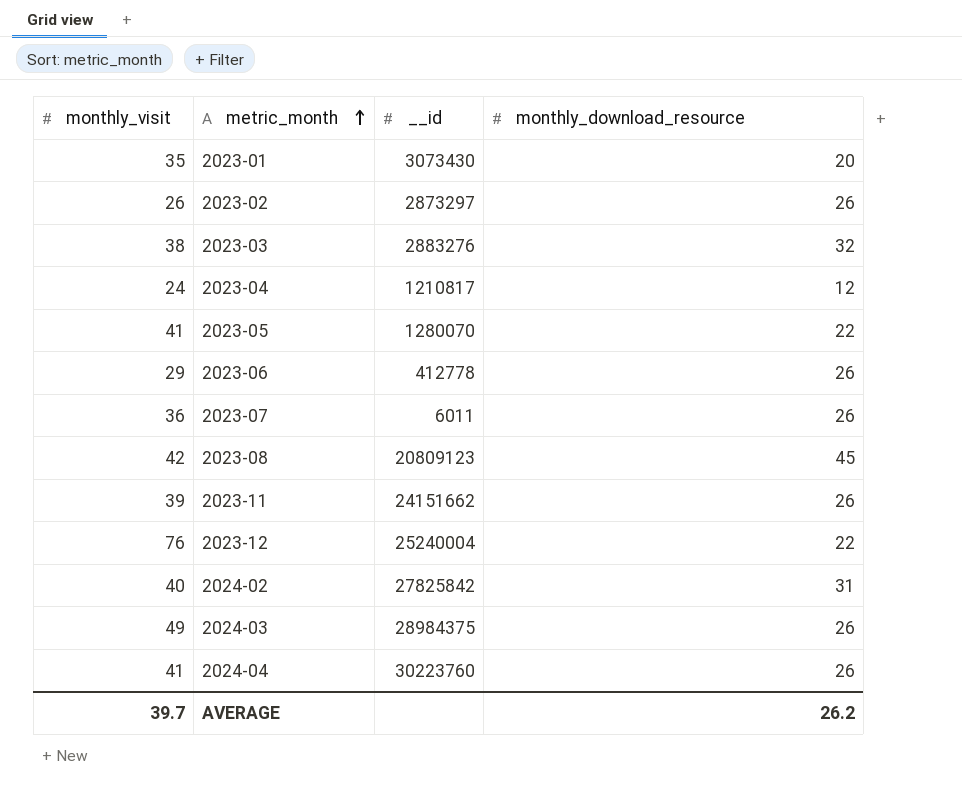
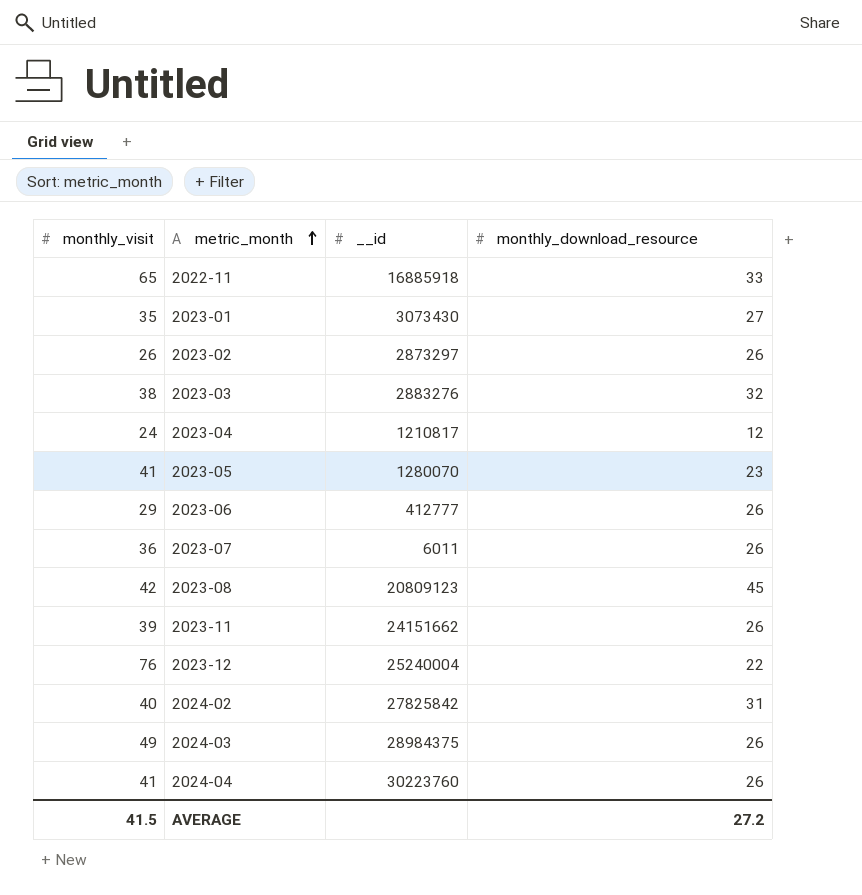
row 2022-11: none -> 65 | 16885918 | 33
2023-01 | monthly_download_resource: 20 -> 27
2023-05 | monthly_download_resource: 22 -> 23
2023-06 | __id: 412778 -> 412777
AVERAGE | monthly_visit: 39.7 -> 41.5
AVERAGE | monthly_download_resource: 26.2 -> 27.2

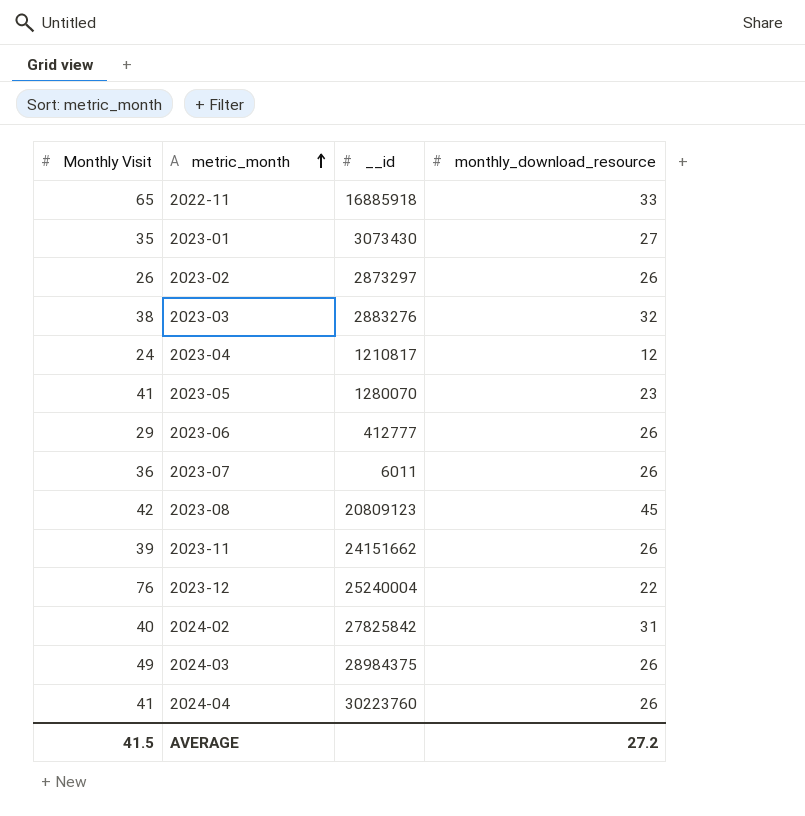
column name: monthly_visit -> Monthly Visit

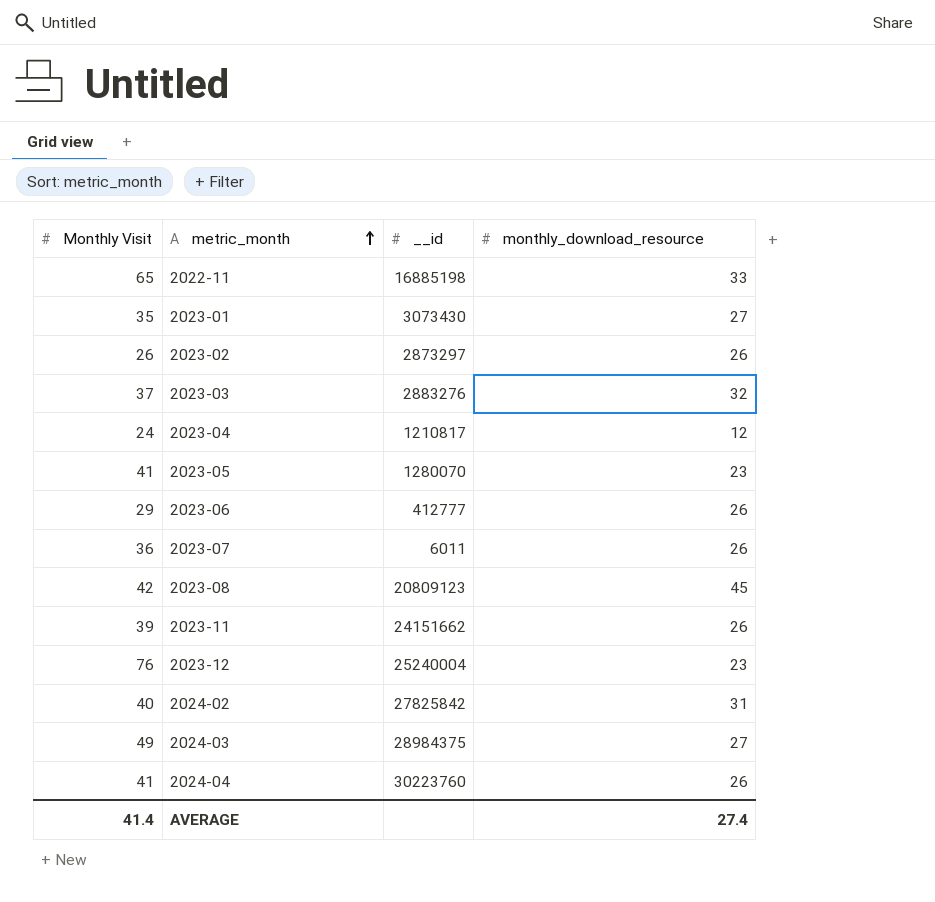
2022-11 | __id: 16885918 -> 16885198
2023-03 | Monthly Visit: 38 -> 37
2023-12 | monthly_download_resource: 22 -> 23
2024-03 | monthly_download_resource: 26 -> 27
AVERAGE | Monthly Visit: 41.5 -> 41.4
AVERAGE | monthly_download_resource: 27.2 -> 27.4

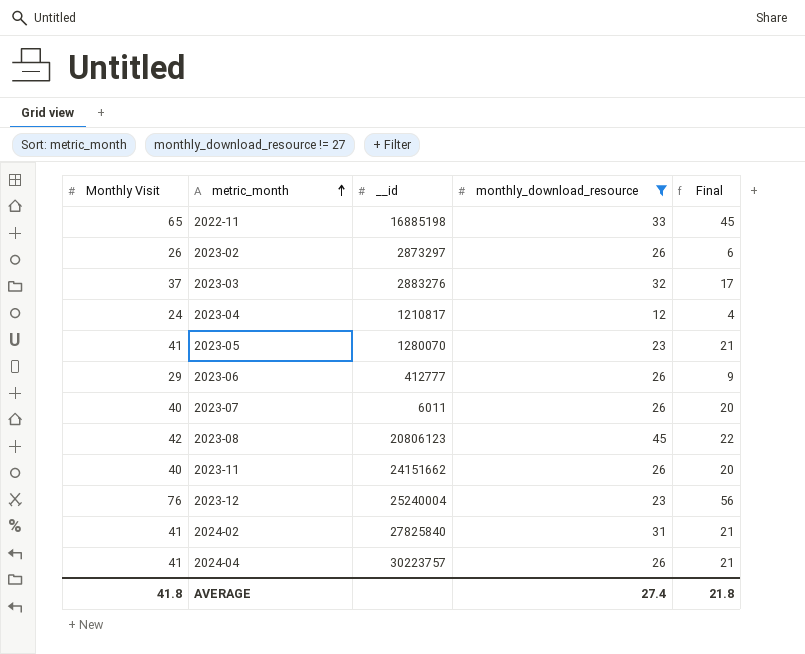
filter: none -> monthly_download_resource != 27
column Final | formula: none -> [Monthly Visit] - 20
2023-07 | Monthly Visit: 36 -> 40
2023-08 | __id: 20809123 -> 20806123
2023-11 | Monthly Visit: 39 -> 40
2024-02 | Monthly Visit: 40 -> 41
2024-02 | __id: 27825842 -> 27825840
2024-04 | __id: 30223760 -> 30223757
AVERAGE | Monthly Visit: 41.4 -> 41.8

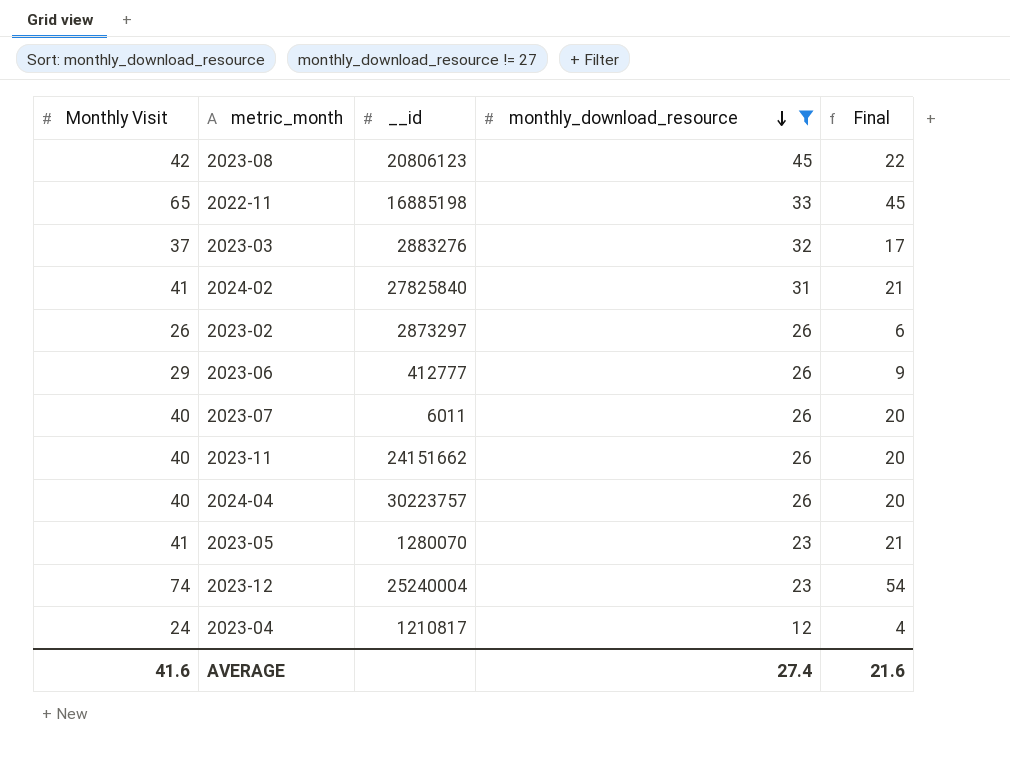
row order: metric_month ascending -> monthly_download_resource descending
2024-04 | Monthly Visit: 41 -> 40
2024-04 | Final: 21 -> 20
2023-12 | Monthly Visit: 76 -> 74
2023-12 | Final: 56 -> 54
AVERAGE | Monthly Visit: 41.8 -> 41.6
AVERAGE | Final: 21.8 -> 21.6

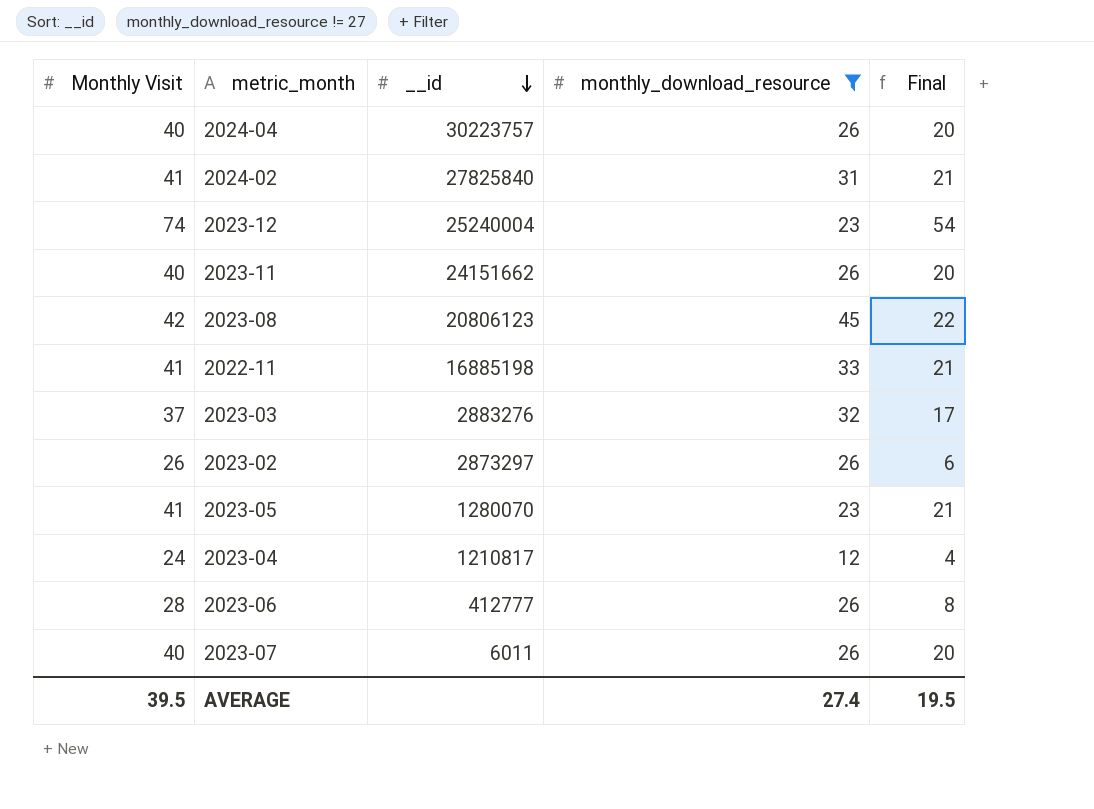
row order: monthly_download_resource descending -> __id descending
2022-11 | Monthly Visit: 65 -> 41
2022-11 | Final: 45 -> 21
2023-06 | Monthly Visit: 29 -> 28
2023-06 | Final: 9 -> 8
AVERAGE | Monthly Visit: 41.6 -> 39.5
AVERAGE | Final: 21.6 -> 19.5

